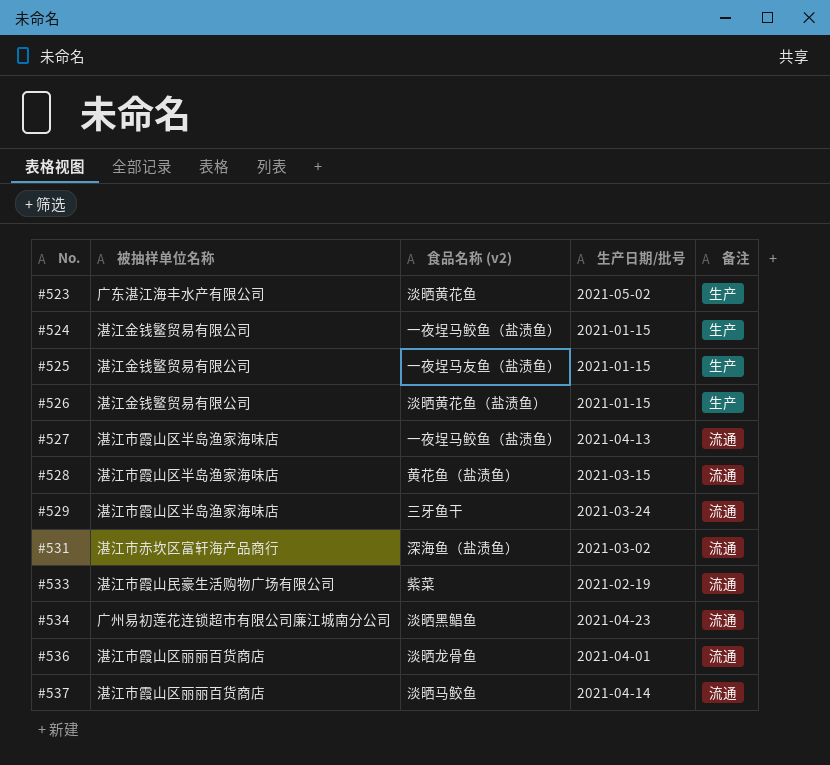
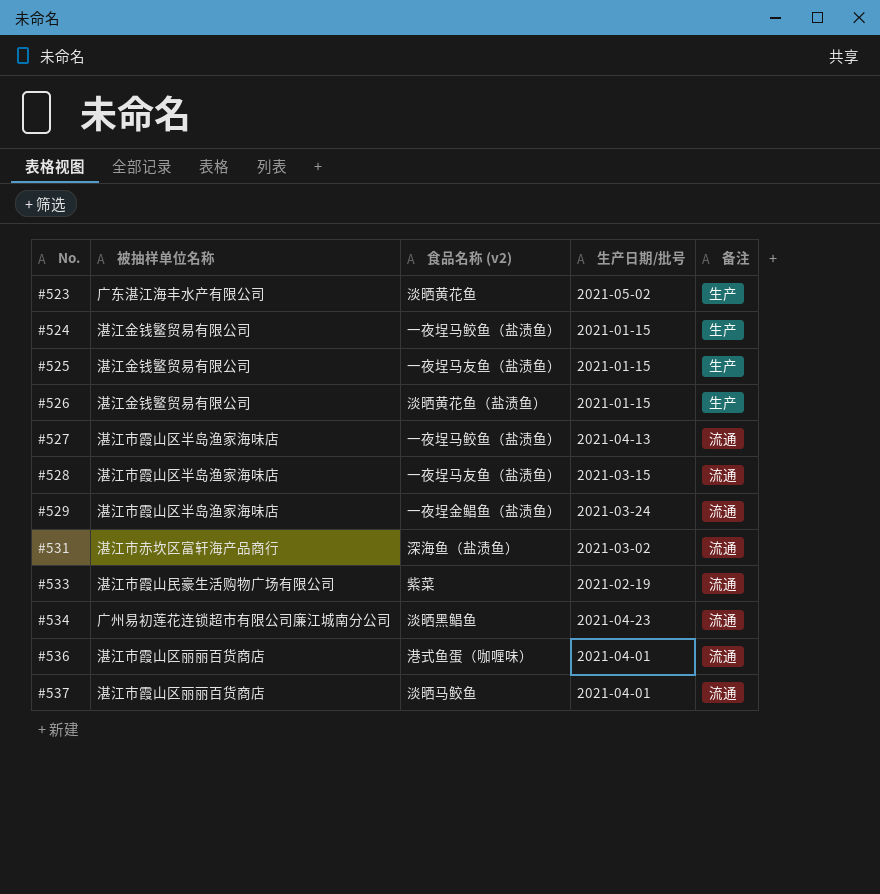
#528 | 食品名称 (v2): 黄花鱼（盐渍鱼） -> 一夜埕马友鱼（盐渍鱼）
#529 | 食品名称 (v2): 三牙鱼干 -> 一夜埕金鲳鱼（盐渍鱼）
#536 | 食品名称 (v2): 淡晒龙骨鱼 -> 港式鱼蛋（咖喱味）
#537 | 生产日期/批号: 2021-04-14 -> 2021-04-01

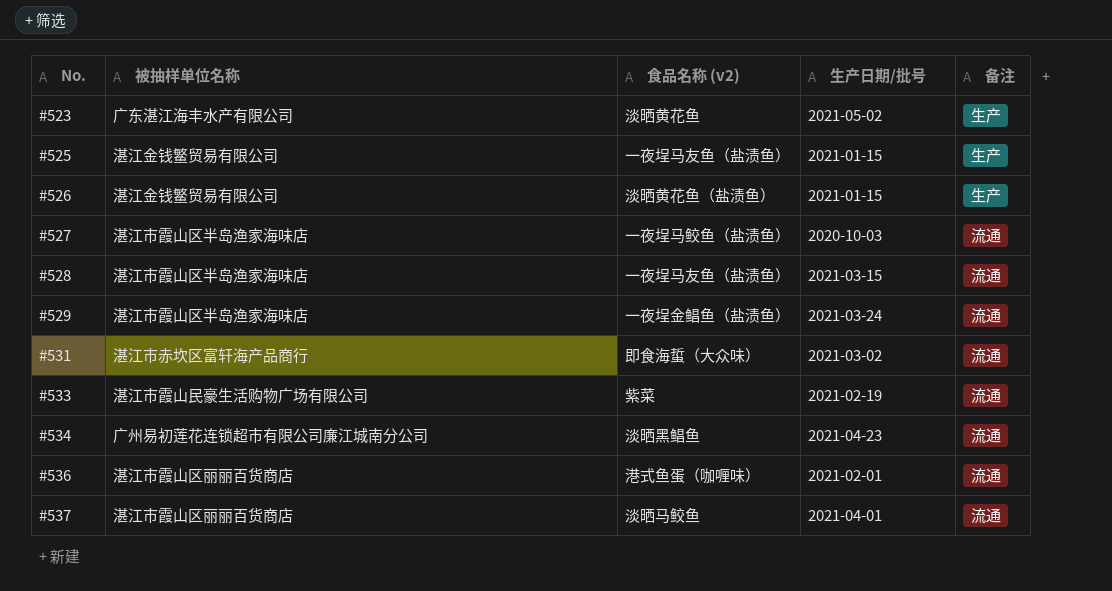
row #524: 湛江金钱鳘贸易有限公司 | 一夜埕马鲛鱼（盐渍鱼） | 2021-01-15 | 生产 -> none
#527 | 生产日期/批号: 2021-04-13 -> 2020-10-03
#531 | 食品名称 (v2): 深海鱼（盐渍鱼） -> 即食海蜇（大众味）
#536 | 生产日期/批号: 2021-04-01 -> 2021-02-01

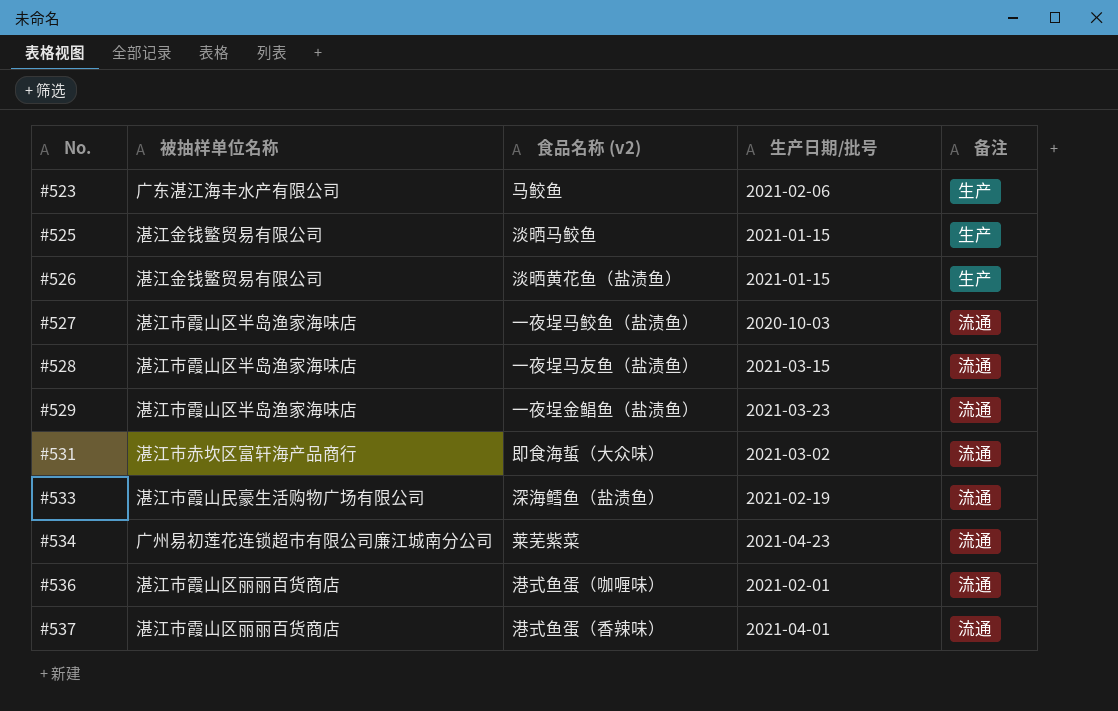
#523 | 食品名称 (v2): 淡晒黄花鱼 -> 马鲛鱼
#523 | 生产日期/批号: 2021-05-02 -> 2021-02-06
#525 | 食品名称 (v2): 一夜埕马友鱼（盐渍鱼） -> 淡晒马鲛鱼
#529 | 生产日期/批号: 2021-03-24 -> 2021-03-23
#533 | 食品名称 (v2): 紫菜 -> 深海鳕鱼（盐渍鱼）
#534 | 食品名称 (v2): 淡晒黑鲳鱼 -> 莱芜紫菜
#537 | 食品名称 (v2): 淡晒马鲛鱼 -> 港式鱼蛋（香辣味）

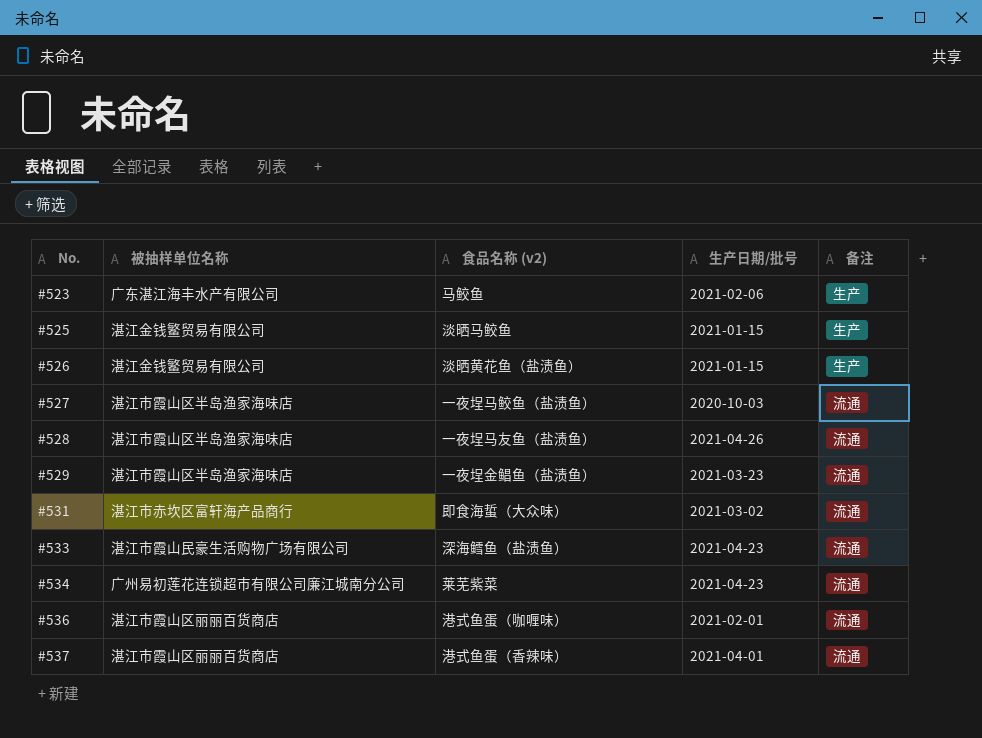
#528 | 生产日期/批号: 2021-03-15 -> 2021-04-26
#533 | 生产日期/批号: 2021-02-19 -> 2021-04-23

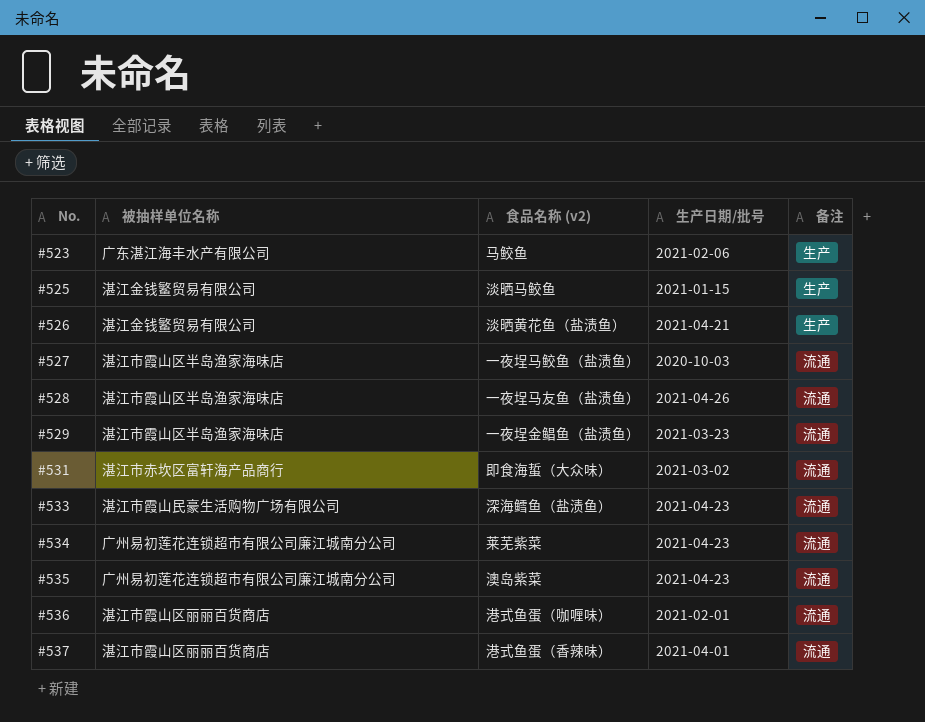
#526 | 生产日期/批号: 2021-01-15 -> 2021-04-21
row #535: none -> 广州易初莲花连锁超市有限公司廉江城南分公司 | 澳岛紫菜 | 2021-04-23 | 流通

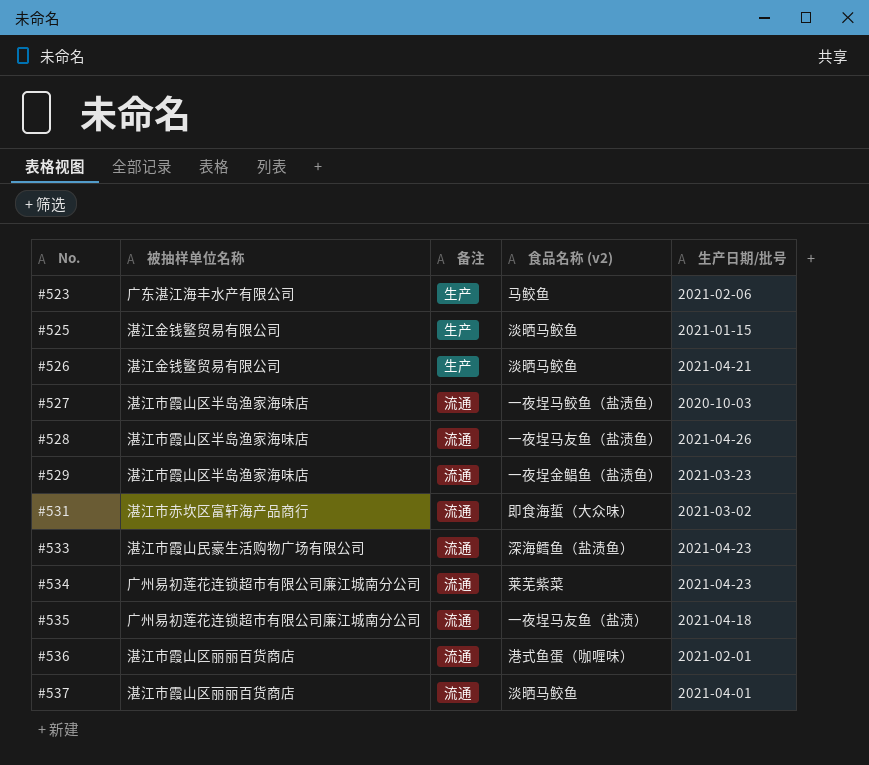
column 备注 | position: 5 -> 3
#526 | 食品名称 (v2): 淡晒黄花鱼（盐渍鱼） -> 淡晒马鲛鱼
#535 | 食品名称 (v2): 澳岛紫菜 -> 一夜埕马友鱼（盐渍）
#535 | 生产日期/批号: 2021-04-23 -> 2021-04-18
#537 | 食品名称 (v2): 港式鱼蛋（香辣味） -> 淡晒马鲛鱼

